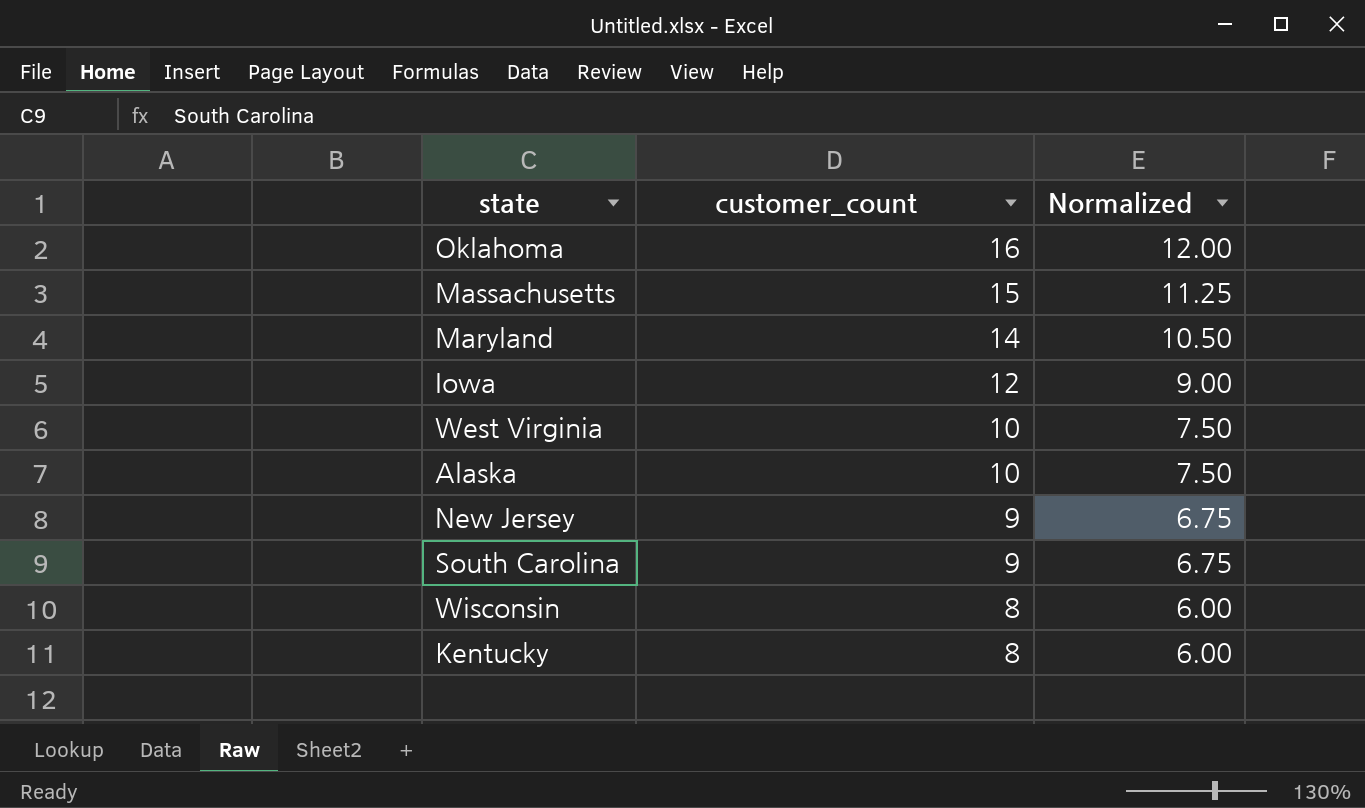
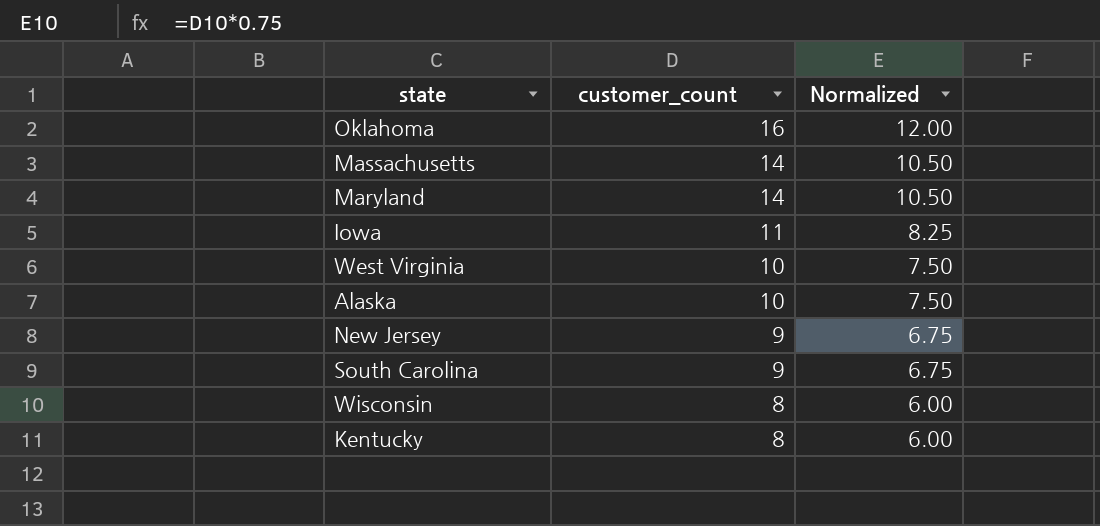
Massachusetts | customer_count: 15 -> 14
Massachusetts | Normalized: 11.25 -> 10.50
Iowa | customer_count: 12 -> 11
Iowa | Normalized: 9.00 -> 8.25

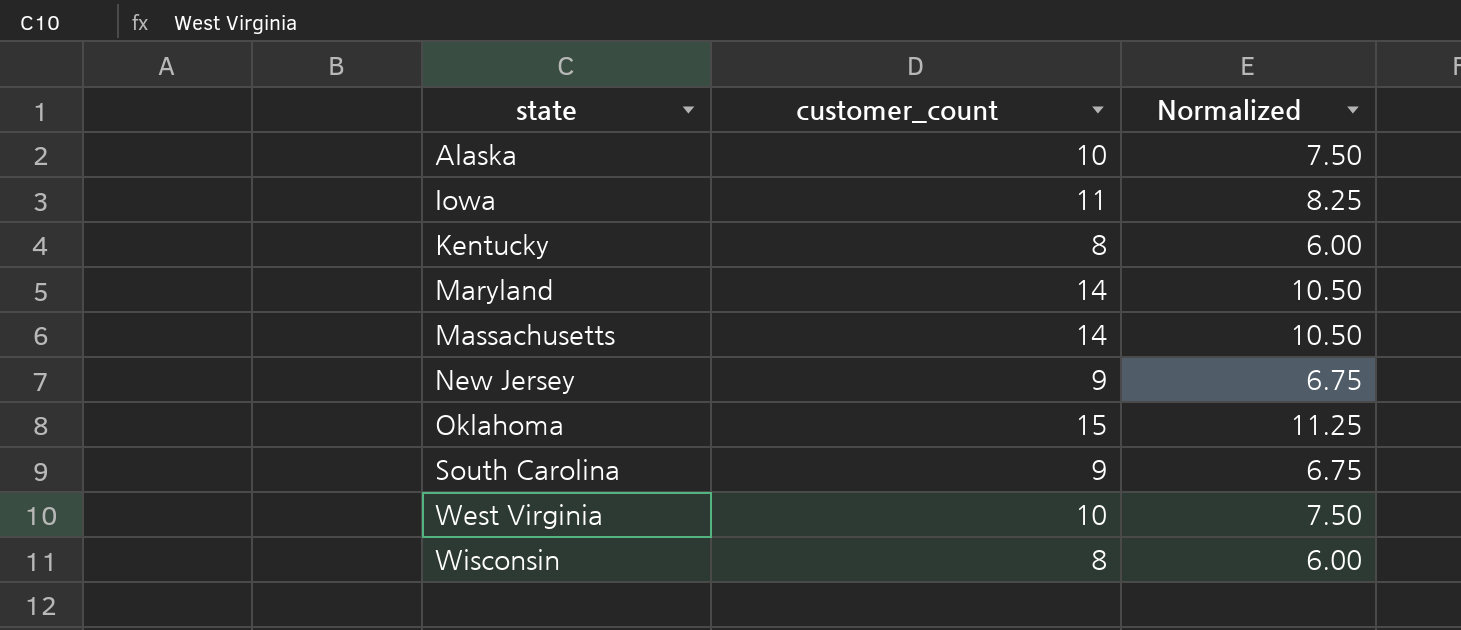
row order: customer_count descending -> state ascending
Oklahoma | customer_count: 16 -> 15
Oklahoma | Normalized: 12.00 -> 11.25

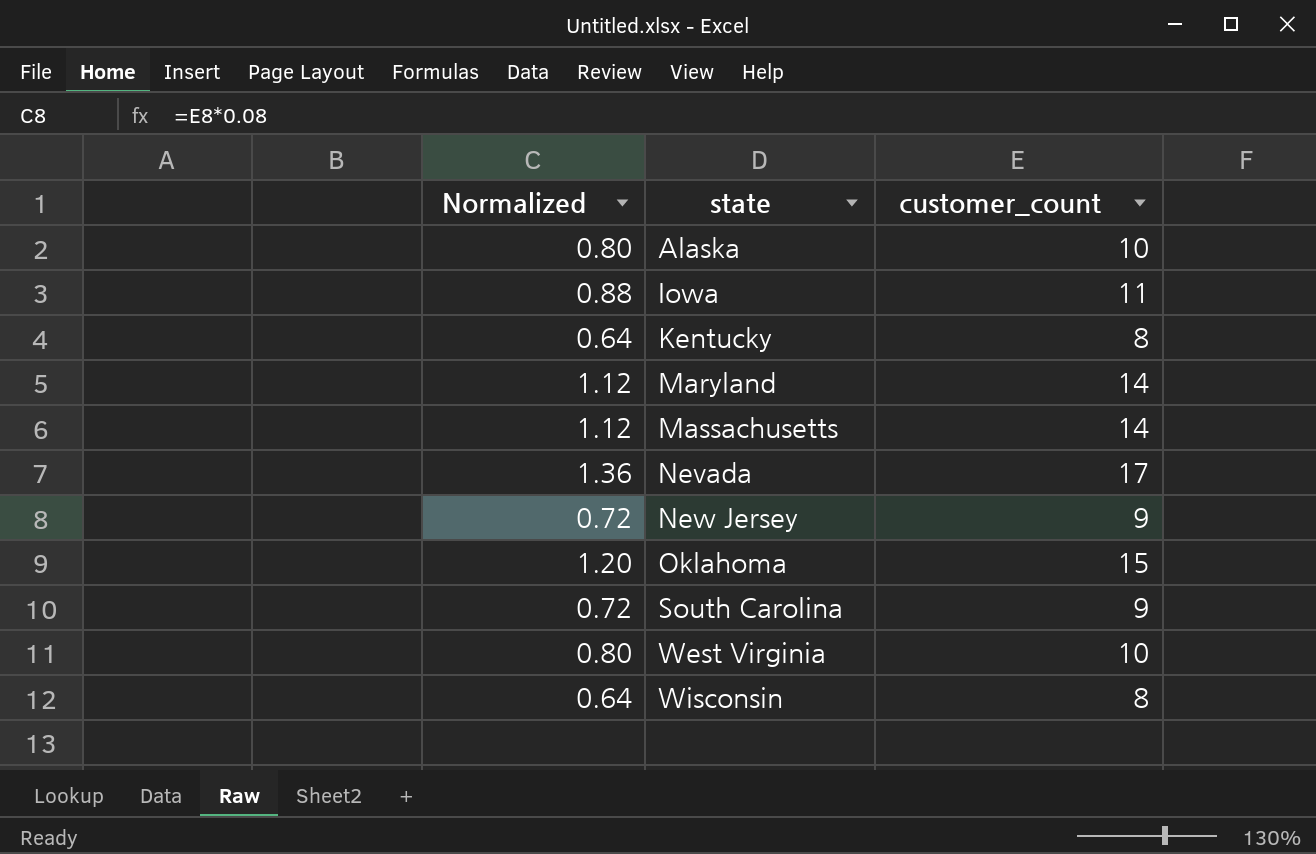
column Normalized | formula: [customer_count] * 0.75 -> [customer_count] * 0.08
column Normalized | position: 3 -> 1
row Nevada: none -> 1.36 | 17

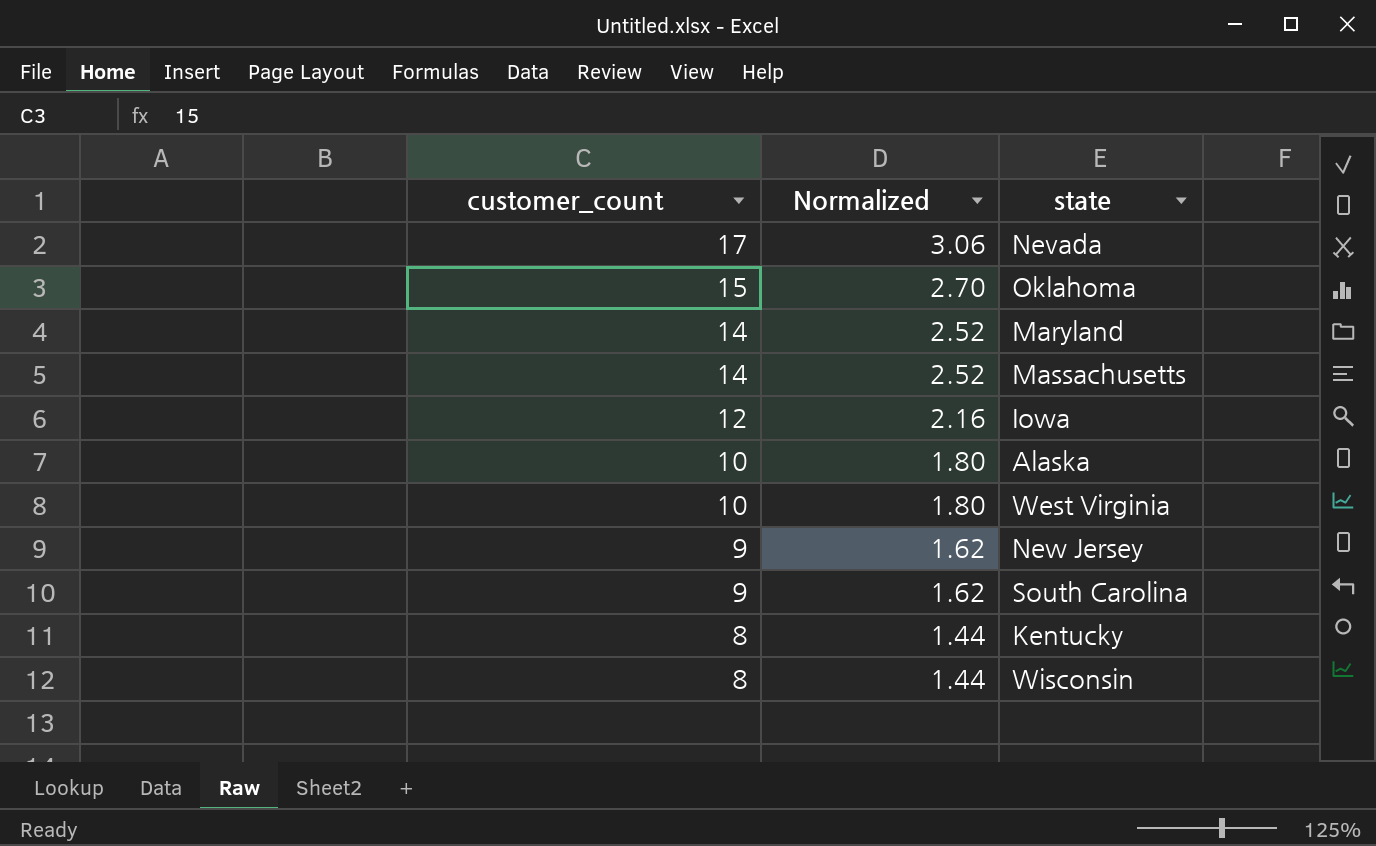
row order: state ascending -> customer_count descending
column customer_count | position: 3 -> 1
column Normalized | formula: [customer_count] * 0.08 -> [customer_count] * 0.18
Iowa | customer_count: 11 -> 12

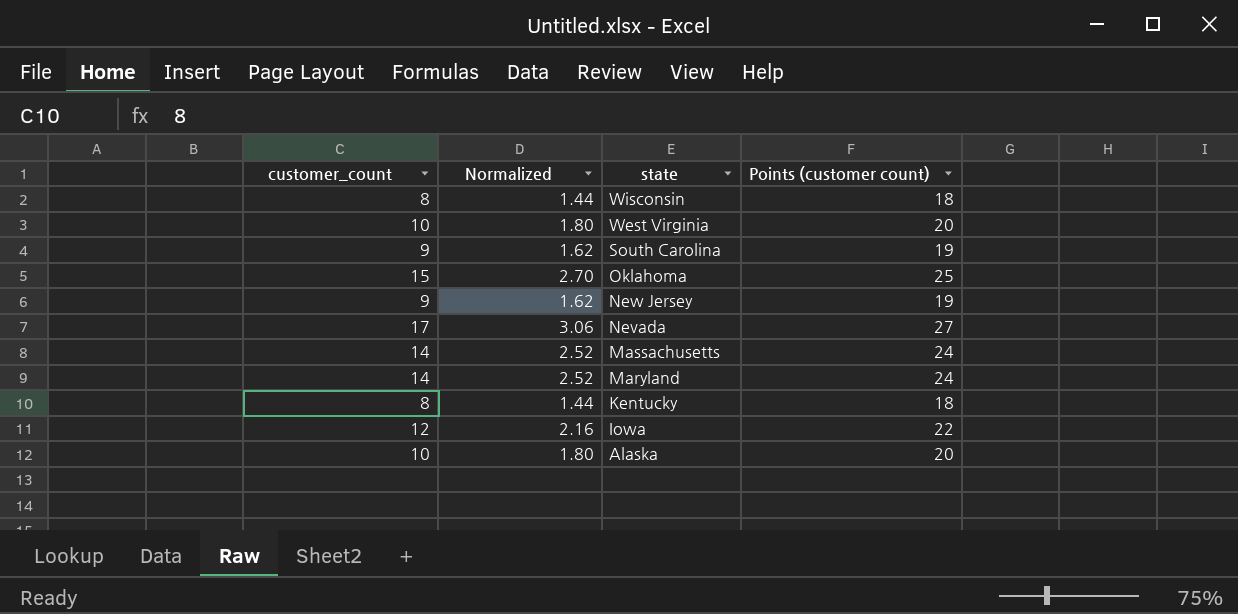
row order: customer_count descending -> state descending
column Points (customer count) | formula: none -> [customer_count] + 10

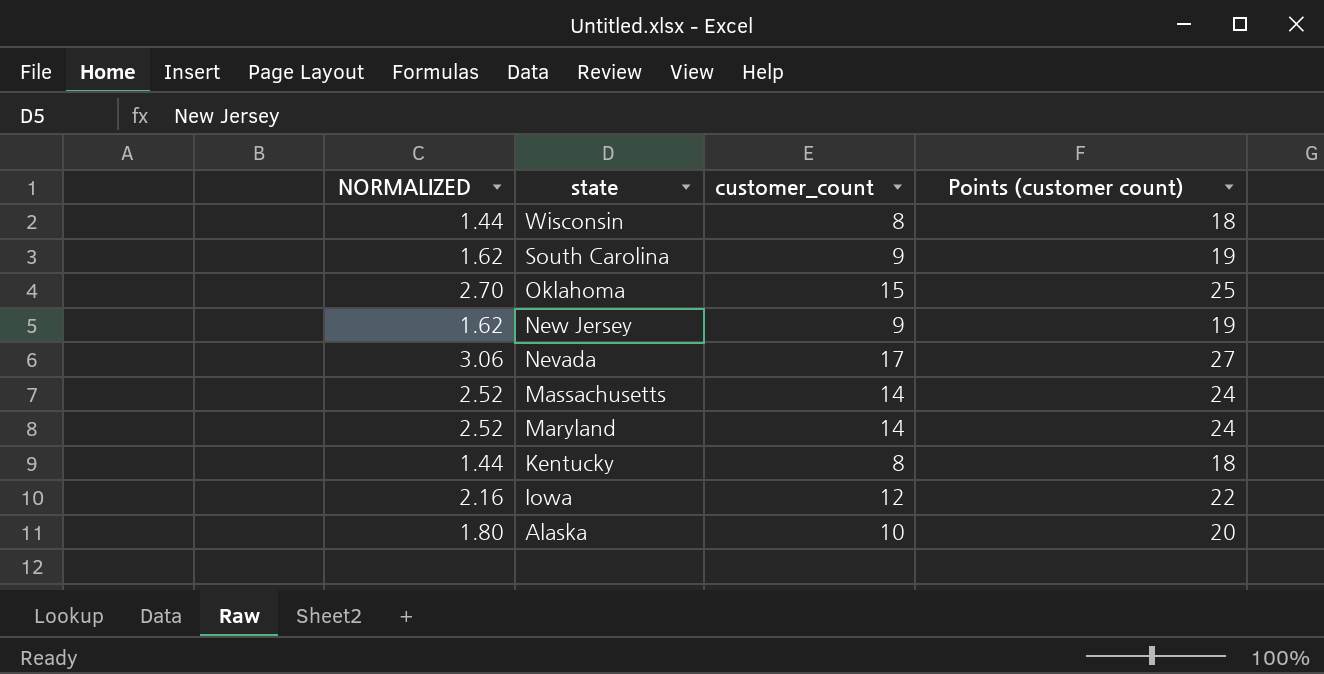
column name: Normalized -> NORMALIZED
column customer_count | position: 1 -> 3
row West Virginia: 10 | 1.80 | 20 -> none

